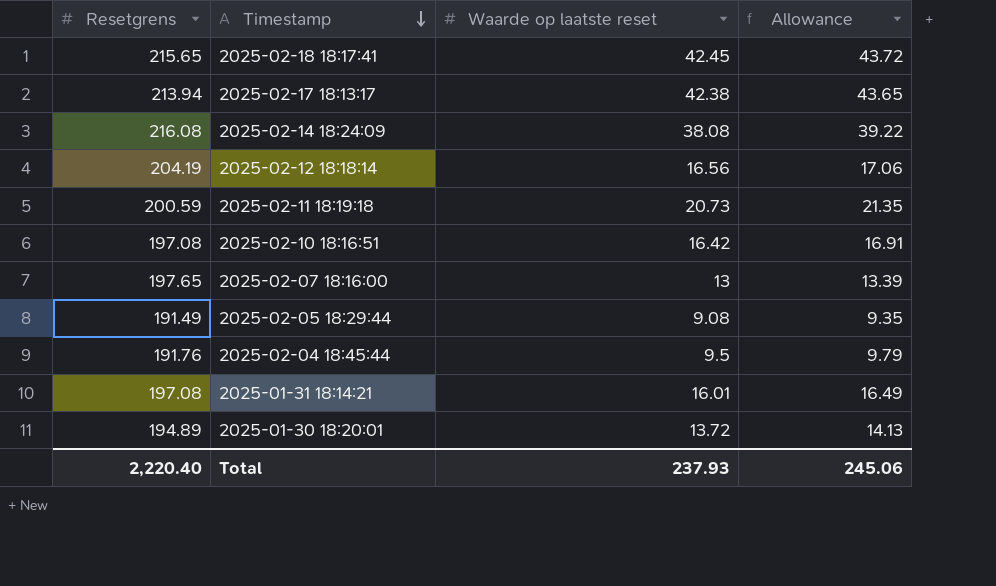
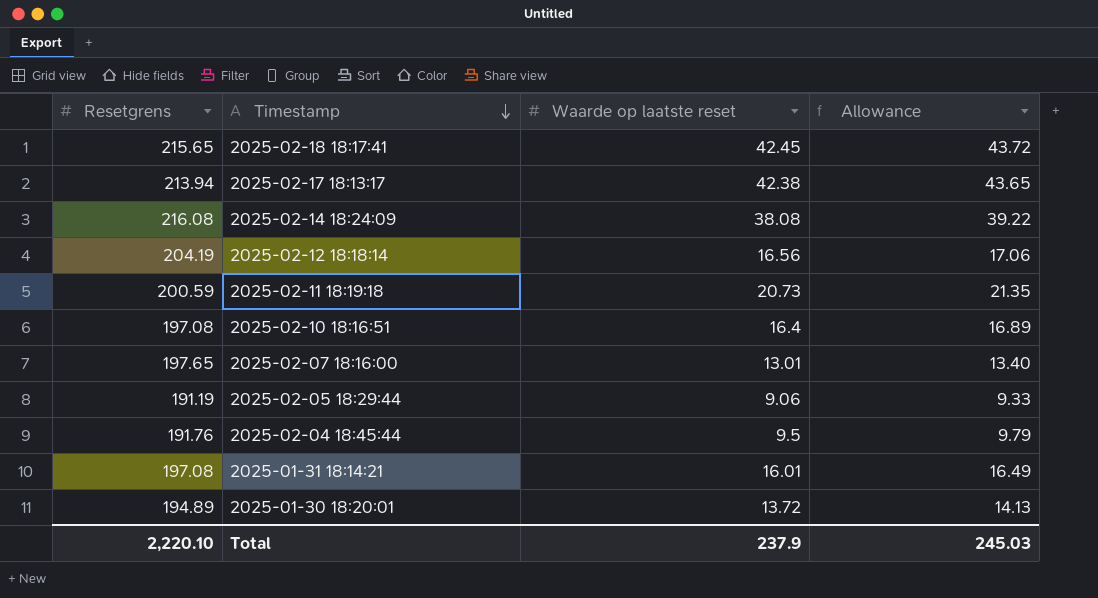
2025-02-10 18:16:51 | Waarde op laatste reset: 16.42 -> 16.4
2025-02-10 18:16:51 | Allowance: 16.91 -> 16.89
2025-02-07 18:16:00 | Waarde op laatste reset: 13 -> 13.01
2025-02-07 18:16:00 | Allowance: 13.39 -> 13.40
2025-02-05 18:29:44 | Resetgrens: 191.49 -> 191.19
2025-02-05 18:29:44 | Waarde op laatste reset: 9.08 -> 9.06
2025-02-05 18:29:44 | Allowance: 9.35 -> 9.33
Total | Resetgrens: 2,220.40 -> 2,220.10
Total | Waarde op laatste reset: 237.93 -> 237.9
Total | Allowance: 245.06 -> 245.03

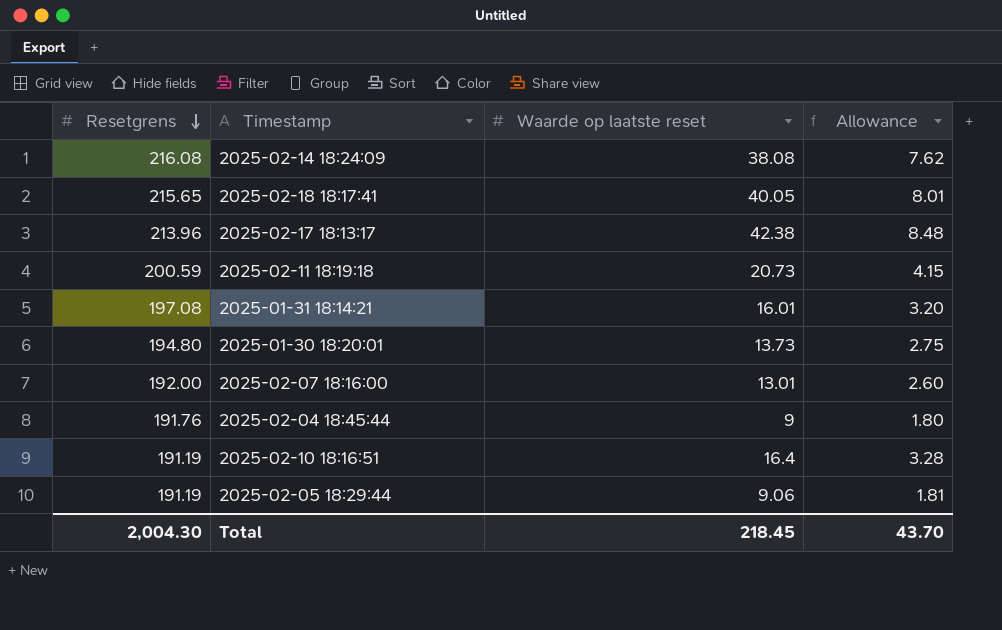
row order: Timestamp descending -> Resetgrens descending
column Allowance | formula: [Waarde op laatste reset] * 1.03 -> [Waarde op laatste reset] * 0.2
row 2025-02-12 18:18:14: 204.19 | 16.56 | 17.06 -> none
2025-02-18 18:17:41 | Waarde op laatste reset: 42.45 -> 40.05
2025-02-17 18:13:17 | Resetgrens: 213.94 -> 213.96
2025-01-30 18:20:01 | Resetgrens: 194.89 -> 194.80
2025-01-30 18:20:01 | Waarde op laatste reset: 13.72 -> 13.73
2025-02-07 18:16:00 | Resetgrens: 197.65 -> 192.00
2025-02-04 18:45:44 | Waarde op laatste reset: 9.5 -> 9
2025-02-10 18:16:51 | Resetgrens: 197.08 -> 191.19
Total | Resetgrens: 2,220.10 -> 2,004.30
Total | Waarde op laatste reset: 237.9 -> 218.45
Total | Allowance: 245.03 -> 43.70

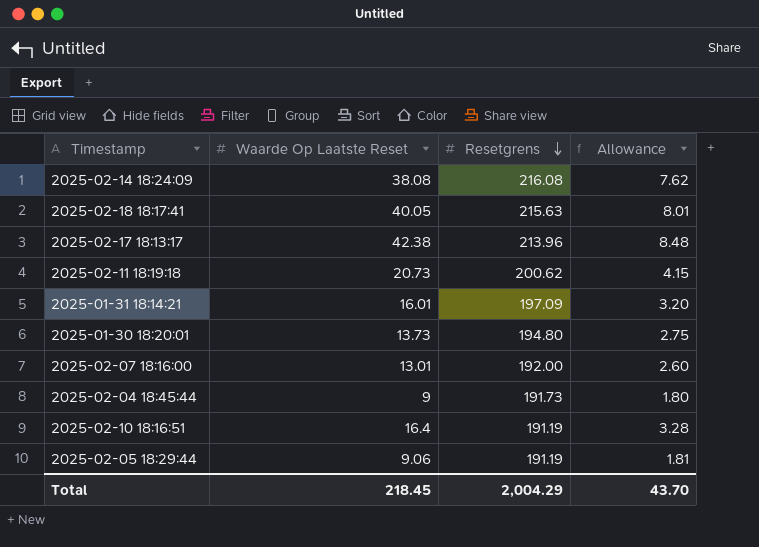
column name: Waarde op laatste reset -> Waarde Op Laatste Reset
column Resetgrens | position: 1 -> 3
2025-02-18 18:17:41 | Resetgrens: 215.65 -> 215.63
2025-02-11 18:19:18 | Resetgrens: 200.59 -> 200.62
2025-01-31 18:14:21 | Resetgrens: 197.08 -> 197.09
2025-02-04 18:45:44 | Resetgrens: 191.76 -> 191.73
Total | Resetgrens: 2,004.30 -> 2,004.29

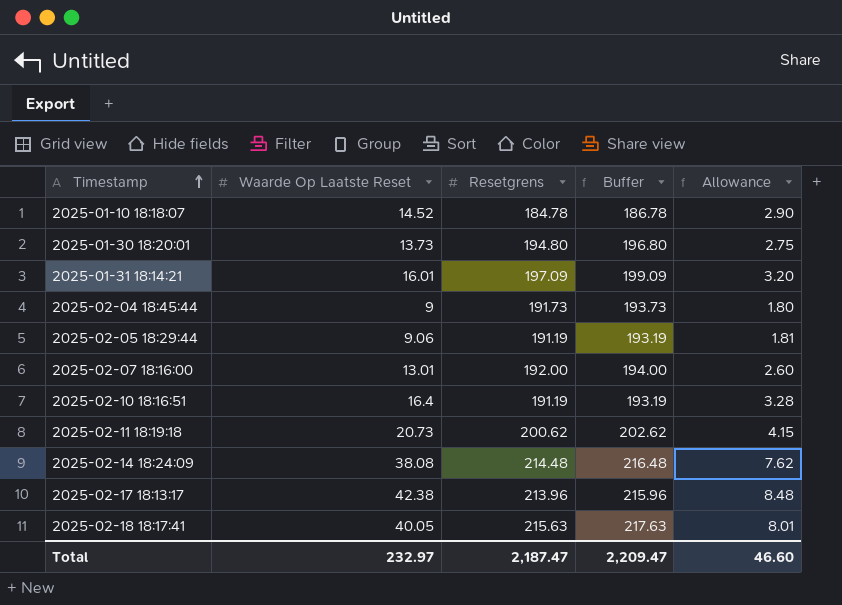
row order: Resetgrens descending -> Timestamp ascending
column Buffer | formula: none -> [Resetgrens] + 2
row 2025-01-10 18:18:07: none -> 14.52 | 184.78 | 186.78 | 2.90
2025-02-14 18:24:09 | Resetgrens: 216.08 -> 214.48
Total | Waarde Op Laatste Reset: 218.45 -> 232.97
Total | Resetgrens: 2,004.29 -> 2,187.47
Total | Allowance: 43.70 -> 46.60

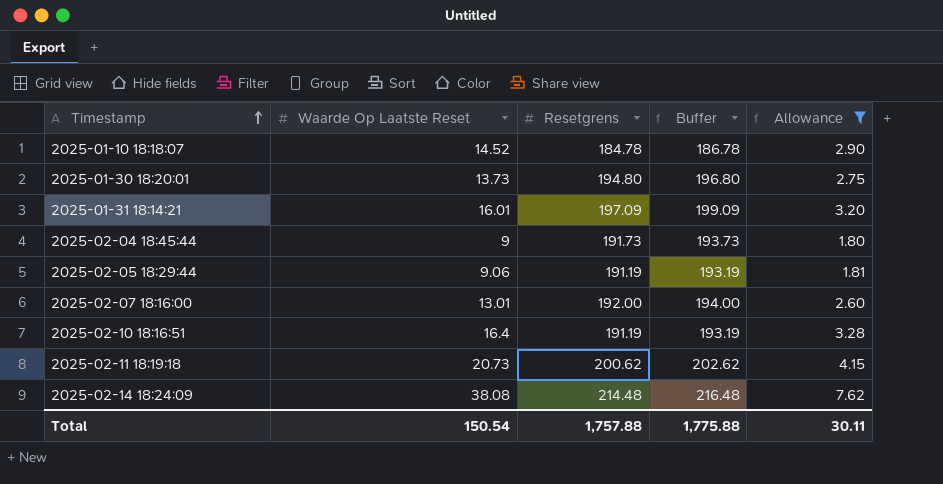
filter: none -> Allowance <= 7.62
Total | Waarde Op Laatste Reset: 232.97 -> 150.54
Total | Resetgrens: 2,187.47 -> 1,757.88
Total | Buffer: 2,209.47 -> 1,775.88
Total | Allowance: 46.60 -> 30.11

